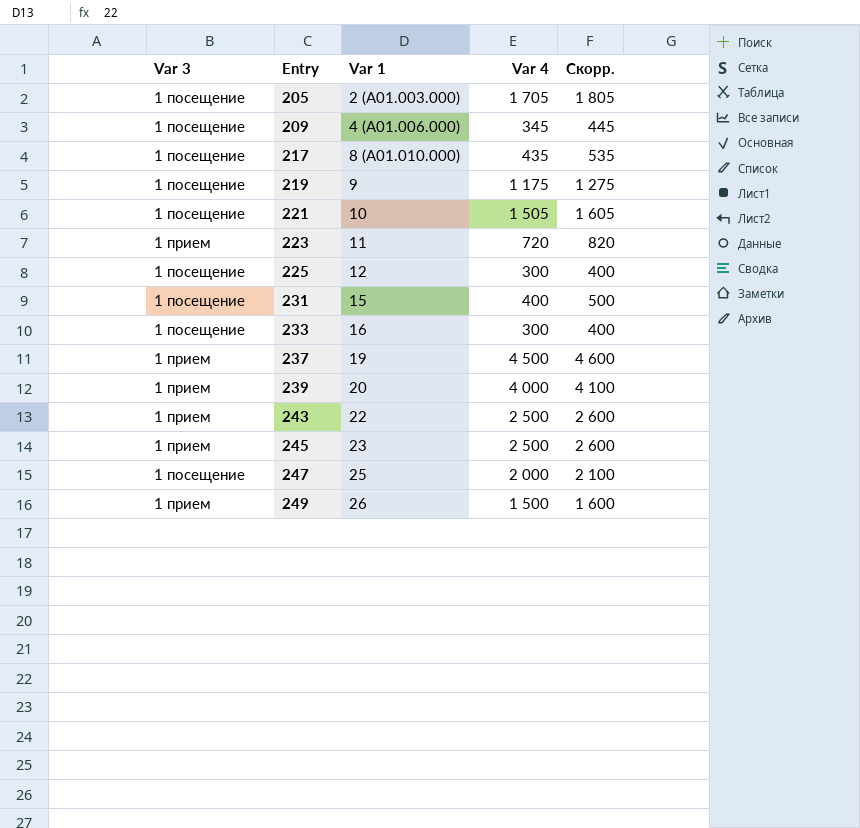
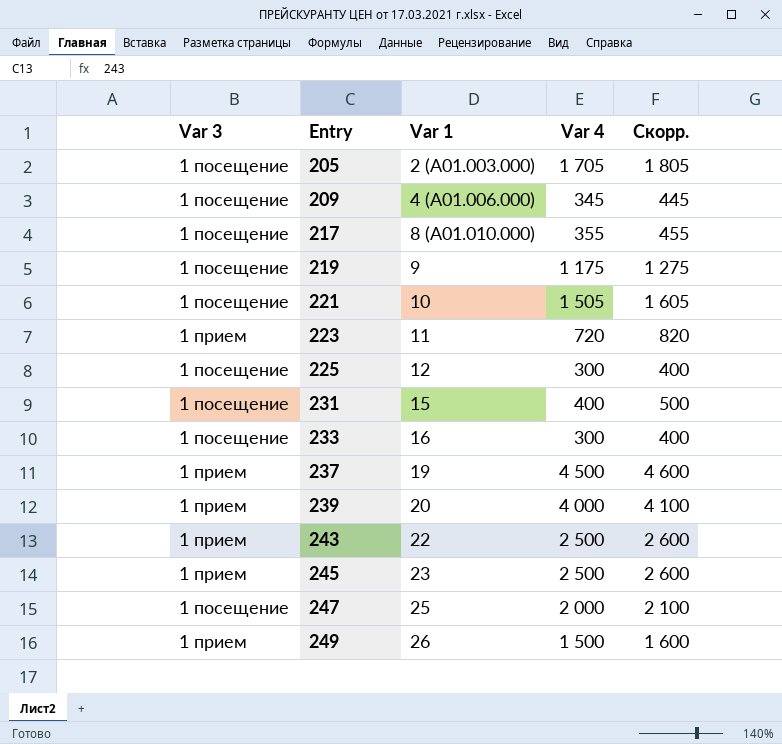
217 | Var 4: 435 -> 355
217 | Скорр.: 535 -> 455

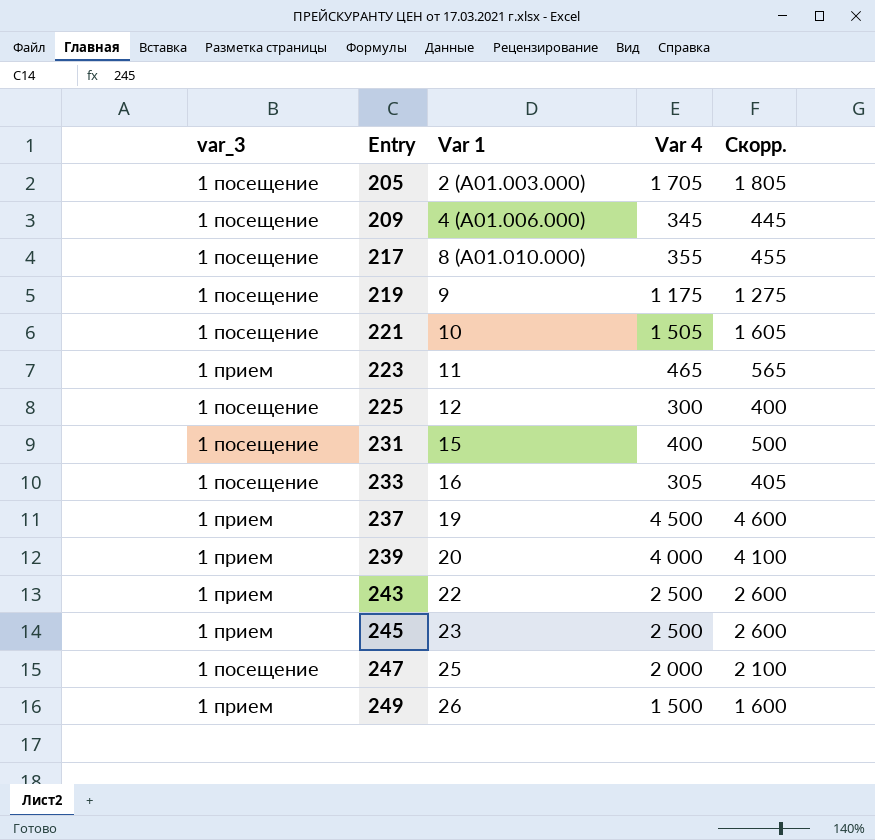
column name: Var 3 -> var_3
223 | Var 4: 720 -> 465
223 | Скорр.: 820 -> 565
233 | Var 4: 300 -> 305
233 | Скорр.: 400 -> 405

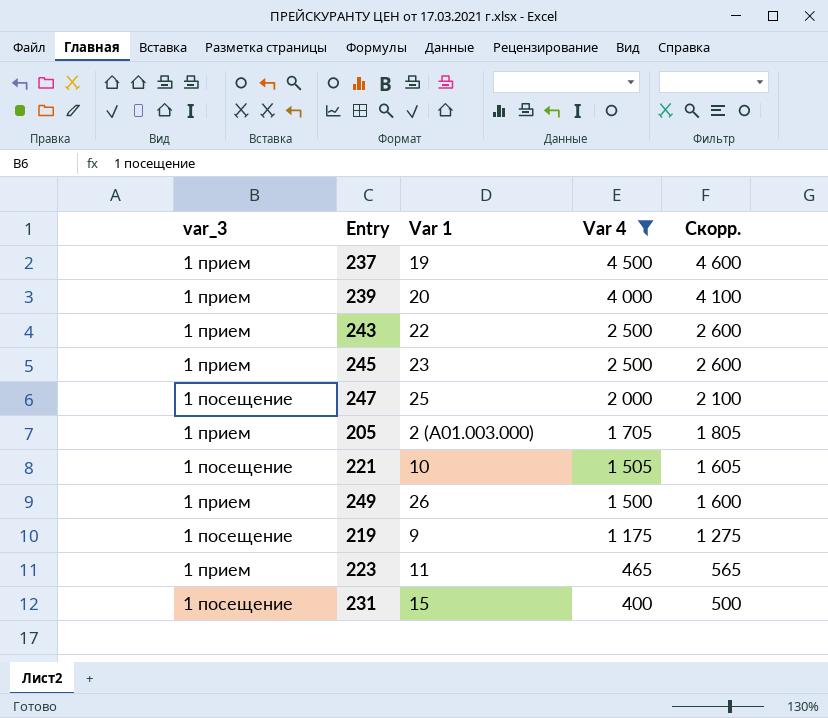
filter: none -> Var 4 >= 400
row order: Entry ascending -> Var 4 descending
205 | var_3: 1 посещение -> 1 прием

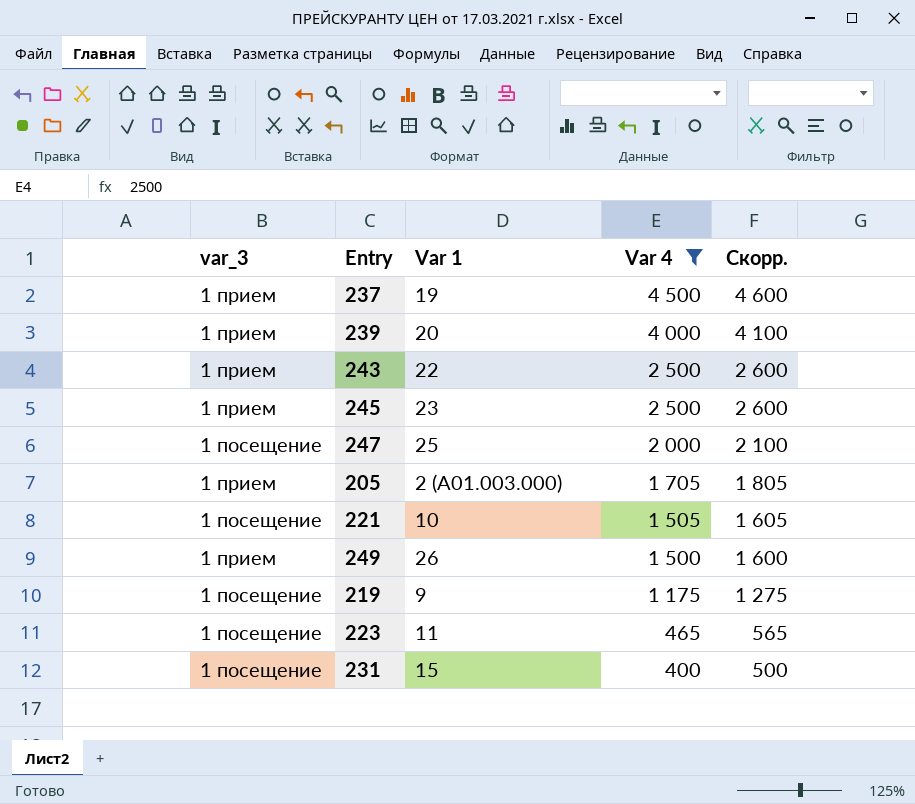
223 | var_3: 1 прием -> 1 посещение

